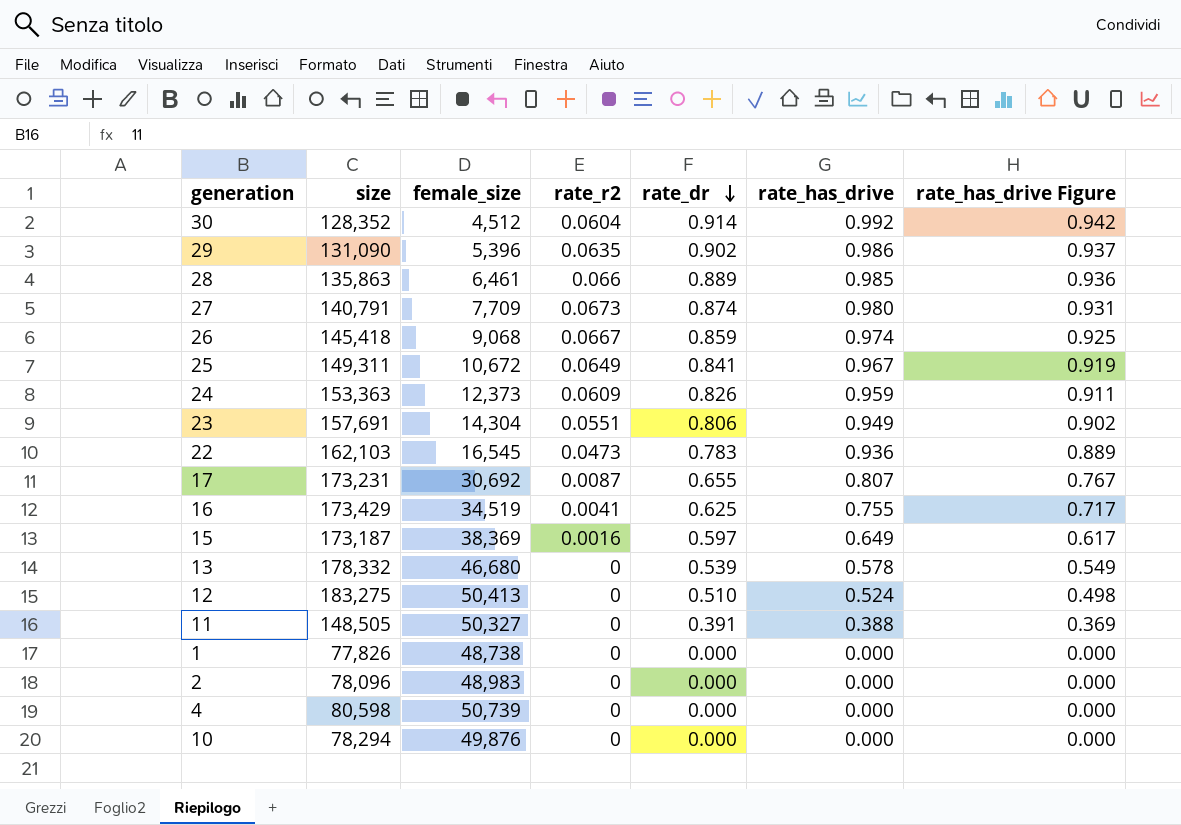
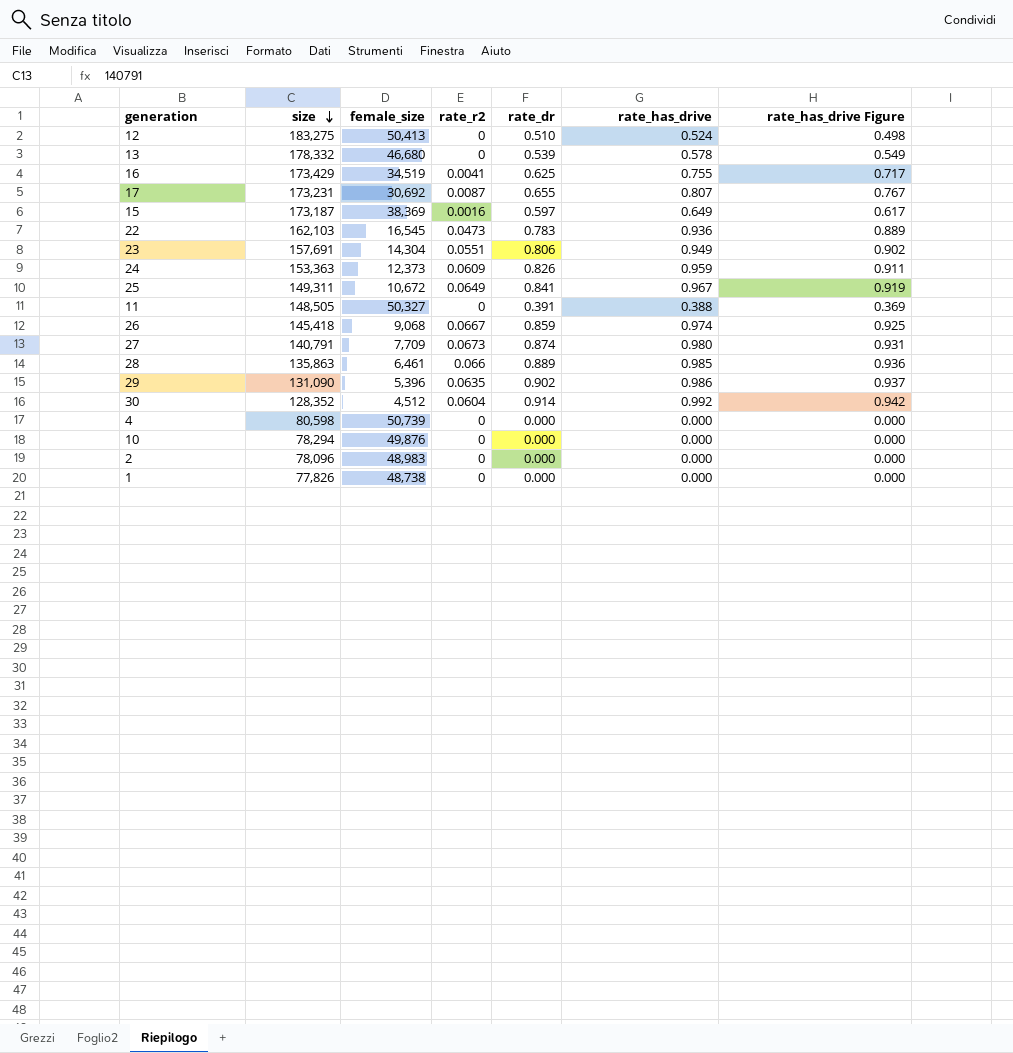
row order: rate_dr descending -> size descending

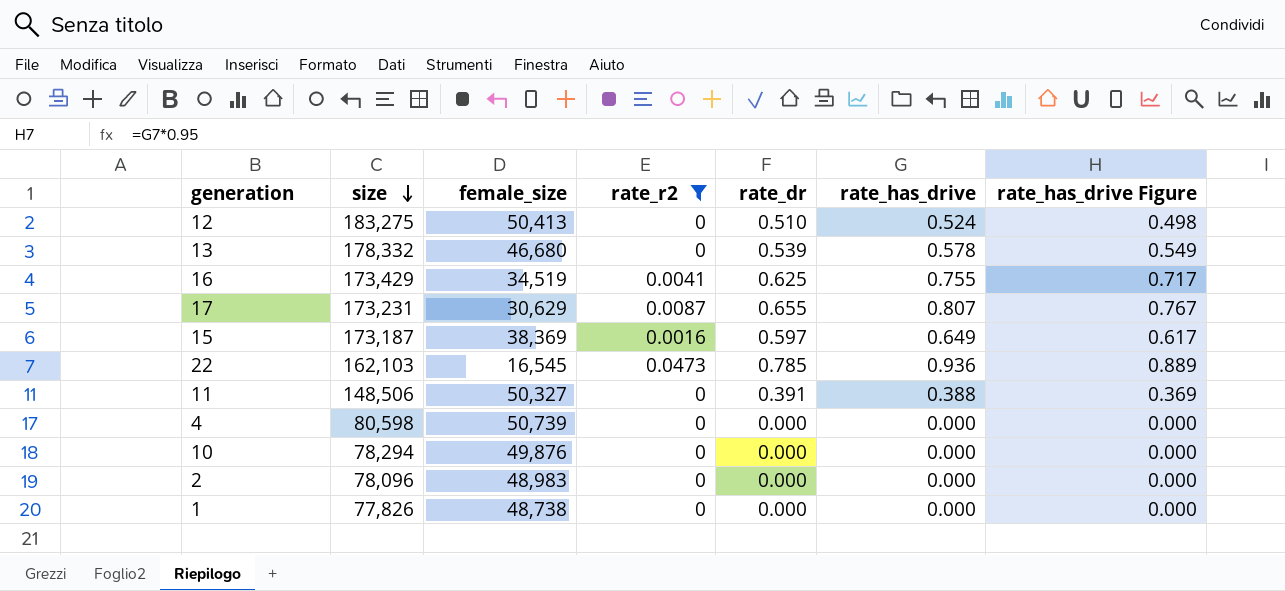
filter: none -> rate_r2 <= 0.0473
17 | female_size: 30,692 -> 30,629
22 | rate_dr: 0.783 -> 0.785
11 | size: 148,505 -> 148,506

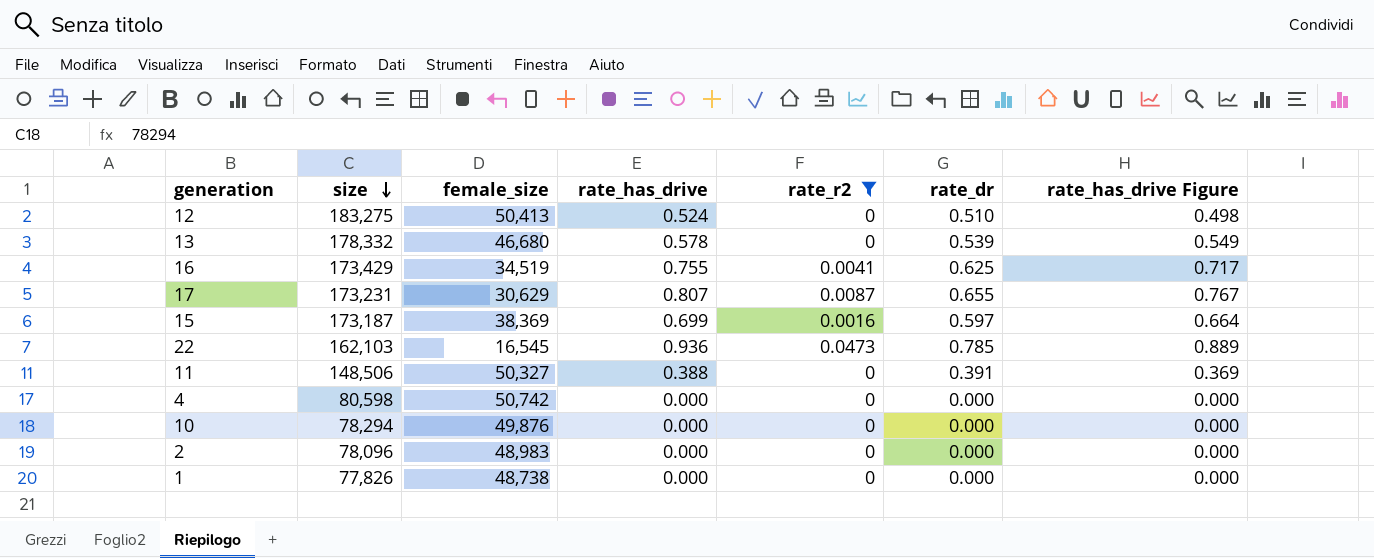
column rate_has_drive | position: 6 -> 4
15 | rate_has_drive: 0.649 -> 0.699
15 | rate_has_drive Figure: 0.617 -> 0.664
4 | female_size: 50,739 -> 50,742

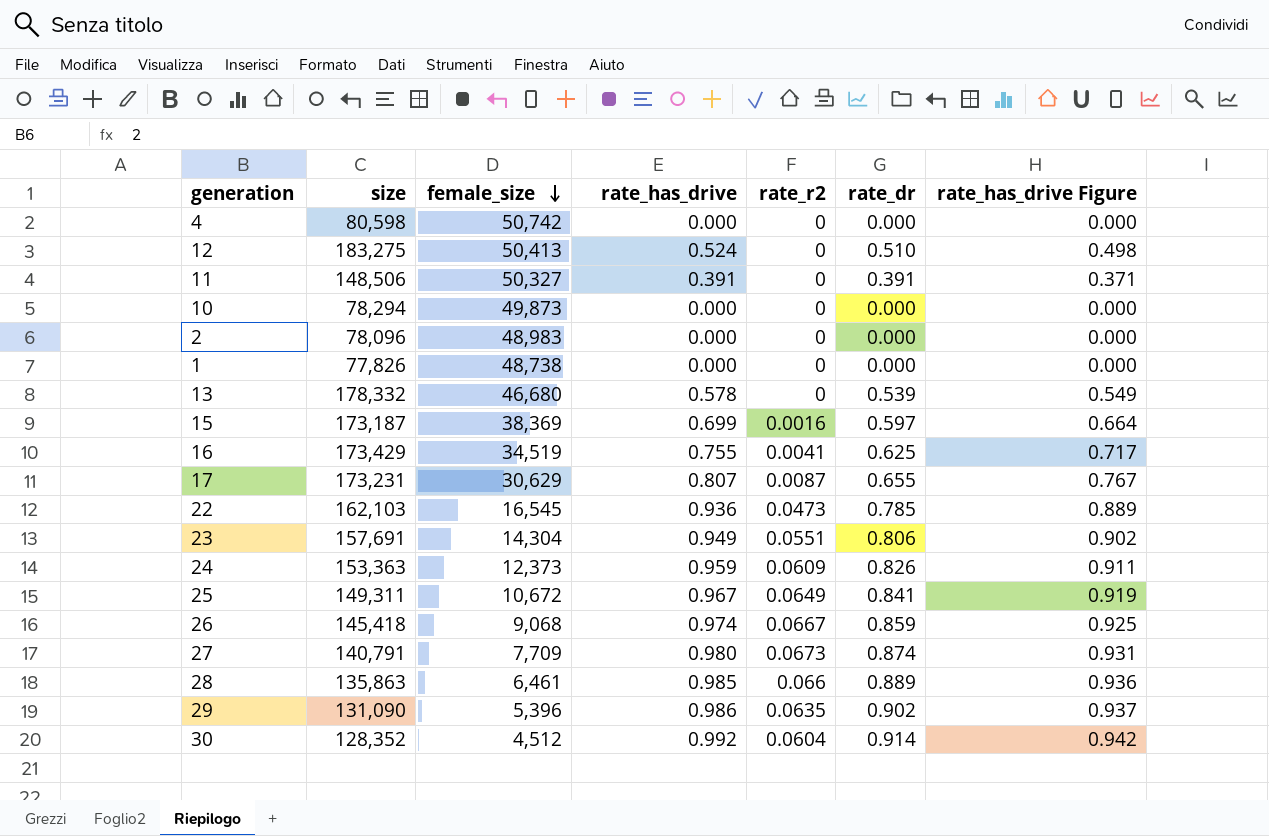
filter: rate_r2 <= 0.0473 -> none
row order: size descending -> female_size descending
11 | rate_has_drive: 0.388 -> 0.391
11 | rate_has_drive Figure: 0.369 -> 0.371
10 | female_size: 49,876 -> 49,873

